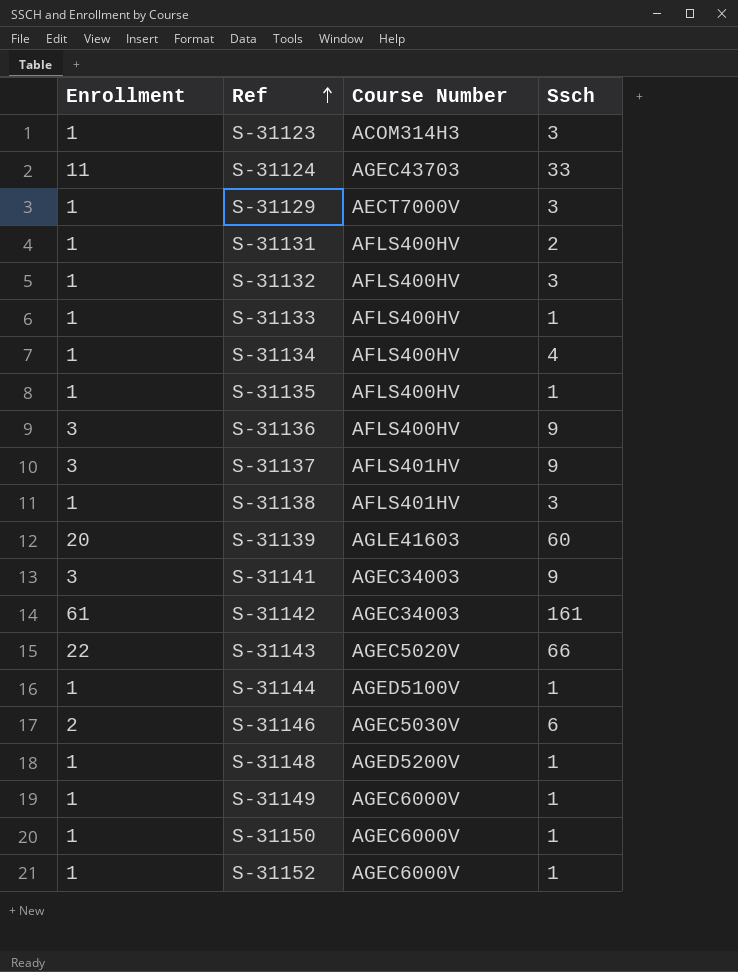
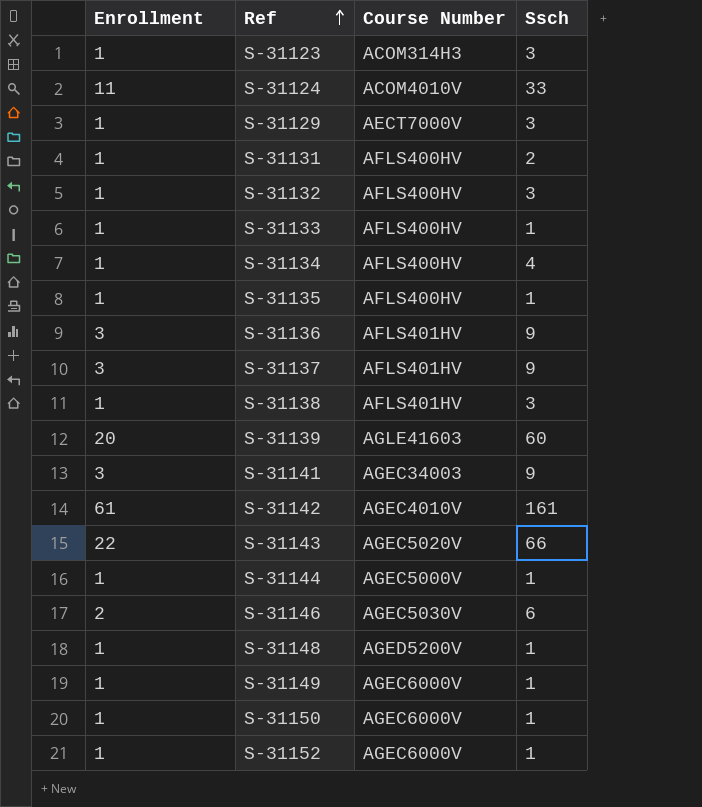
S-31124 | Course Number: AGEC43703 -> ACOM4010V
S-31136 | Course Number: AFLS400HV -> AFLS401HV
S-31142 | Course Number: AGEC34003 -> AGEC4010V
S-31144 | Course Number: AGED5100V -> AGEC5000V

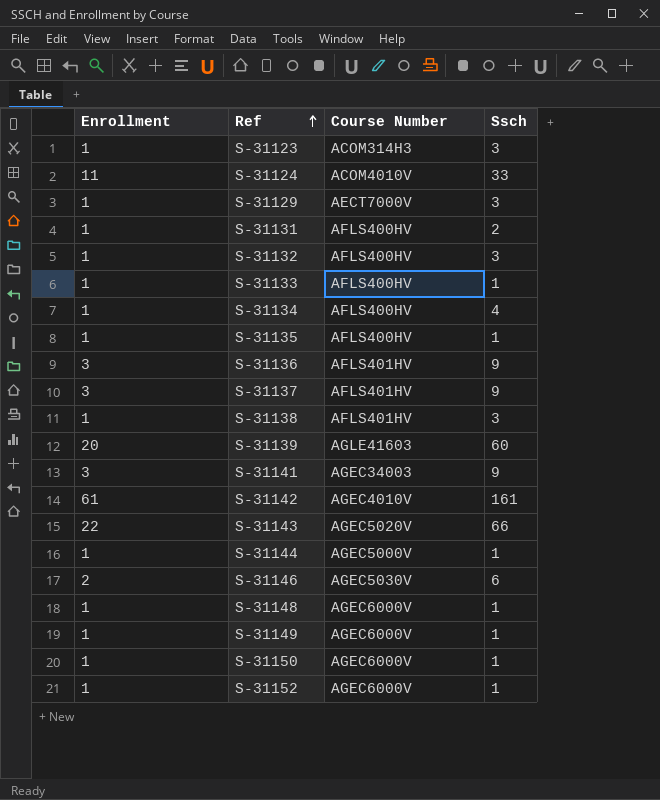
S-31148 | Course Number: AGED5200V -> AGEC6000V

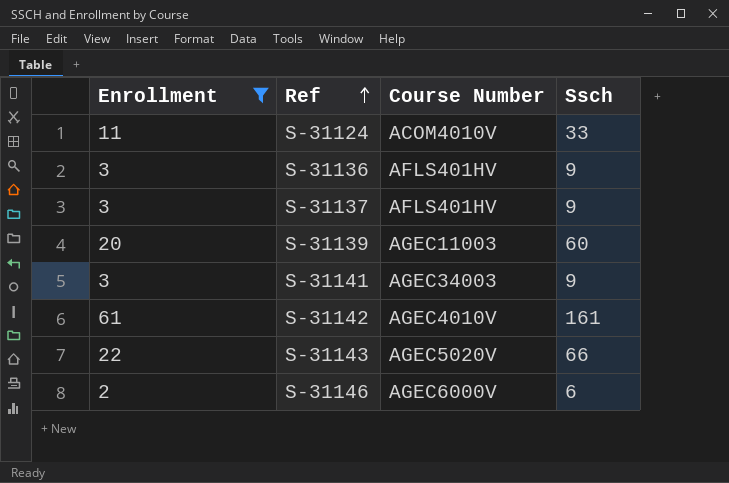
filter: none -> Enrollment != 1
S-31139 | Course Number: AGLE41603 -> AGEC11003
S-31146 | Course Number: AGEC5030V -> AGEC6000V

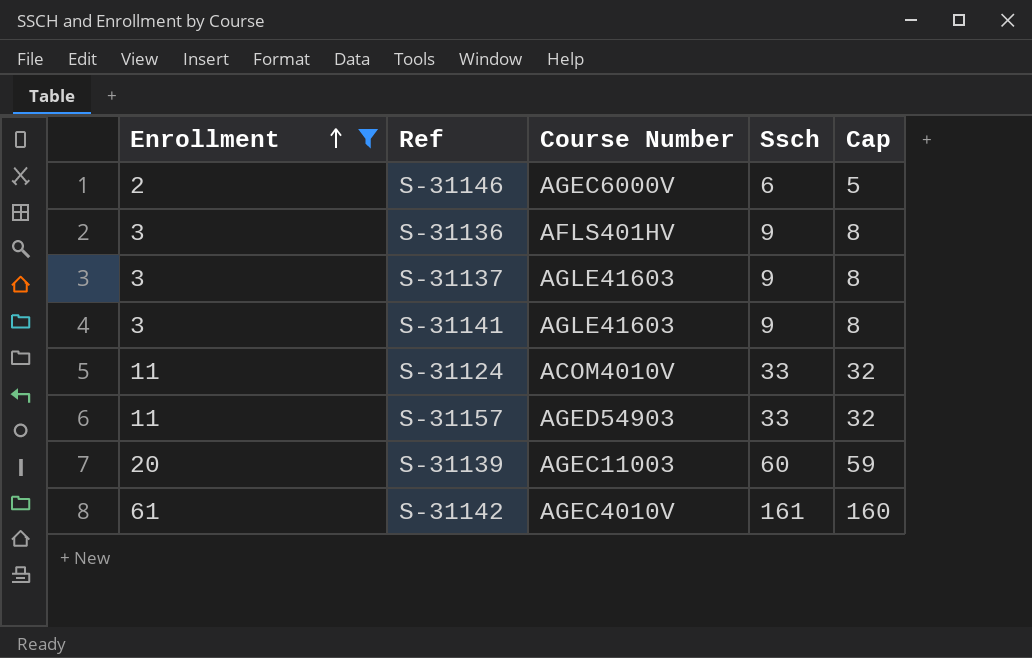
row order: Ref ascending -> Enrollment ascending
column Cap | formula: none -> [Ssch] - 1
row S-31143: 22 | AGEC5020V | 66 -> none
S-31137 | Course Number: AFLS401HV -> AGLE41603
S-31141 | Course Number: AGEC34003 -> AGLE41603
row S-31157: none -> 11 | AGED54903 | 33 | 32

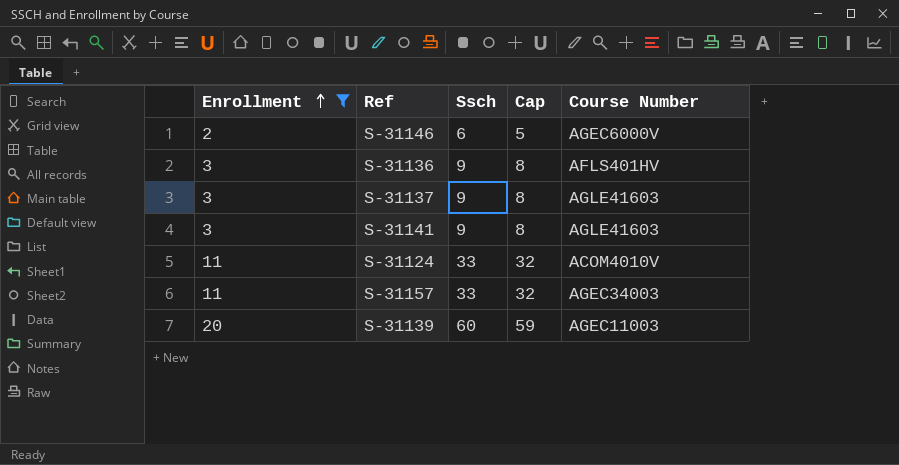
column Course Number | position: 3 -> 5
row S-31142: 61 | AGEC4010V | 161 | 160 -> none
S-31157 | Course Number: AGED54903 -> AGEC34003

